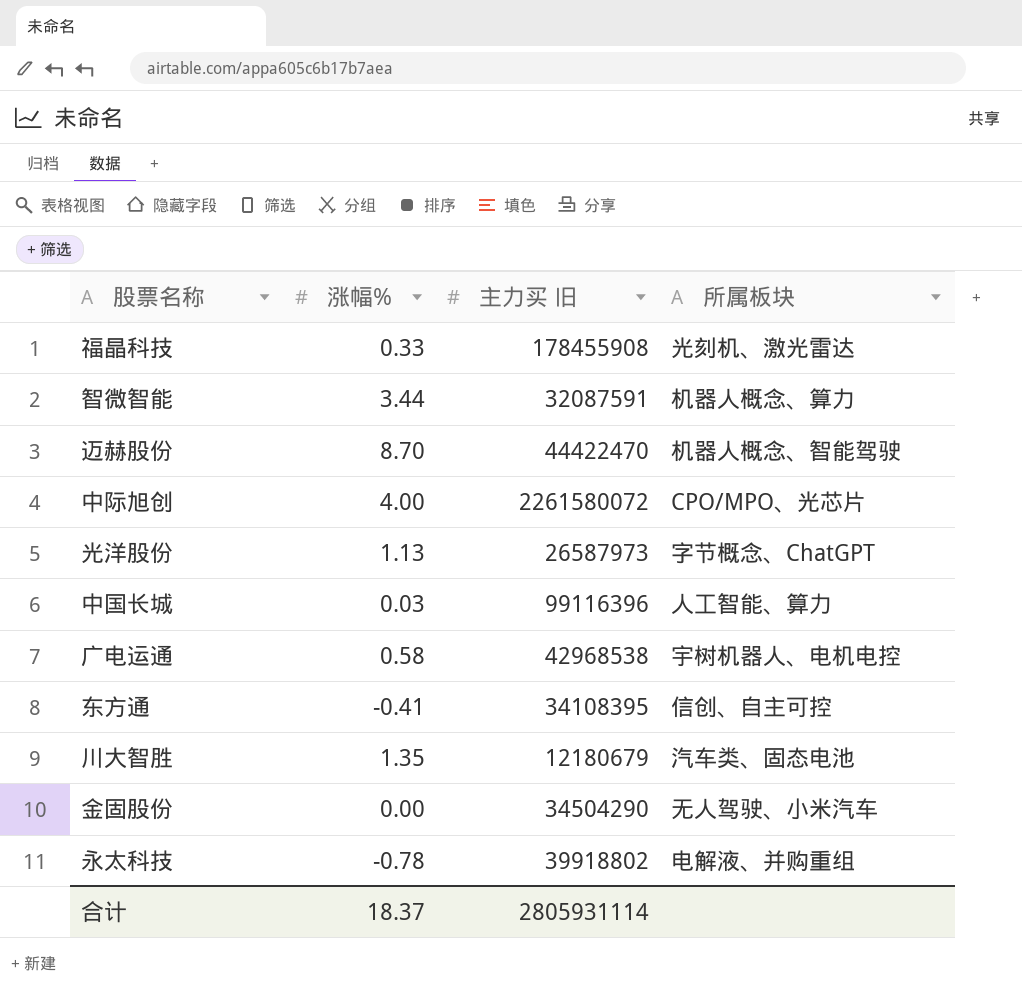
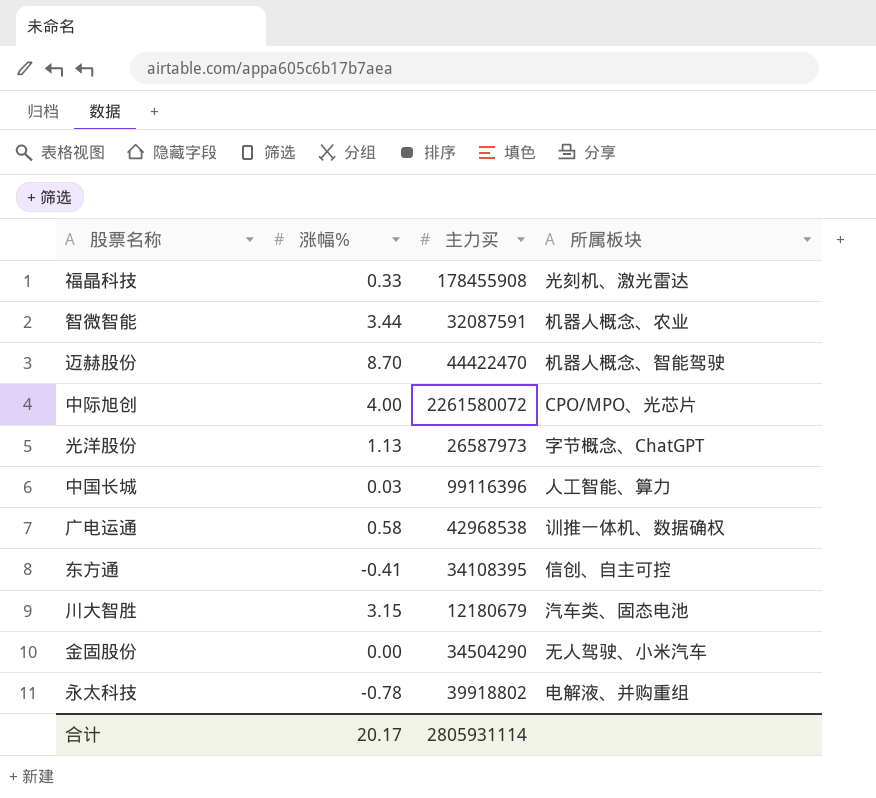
column name: 主力买 旧 -> 主力买
智微智能 | 所属板块: 机器人概念、算力 -> 机器人概念、农业
广电运通 | 所属板块: 宇树机器人、电机电控 -> 训推一体机、数据确权
川大智胜 | 涨幅%: 1.35 -> 3.15
合计 | 涨幅%: 18.37 -> 20.17

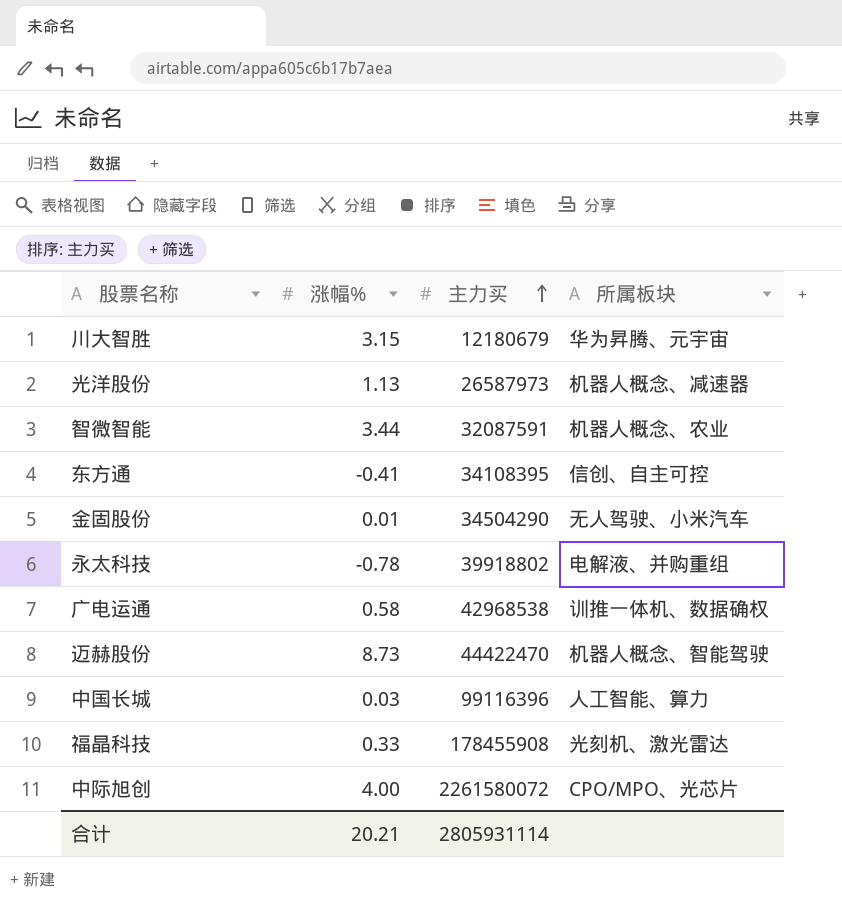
row order: none -> 主力买 ascending
川大智胜 | 所属板块: 汽车类、固态电池 -> 华为昇腾、元宇宙
光洋股份 | 所属板块: 字节概念、ChatGPT -> 机器人概念、减速器
金固股份 | 涨幅%: 0.00 -> 0.01
迈赫股份 | 涨幅%: 8.70 -> 8.73
合计 | 涨幅%: 20.17 -> 20.21

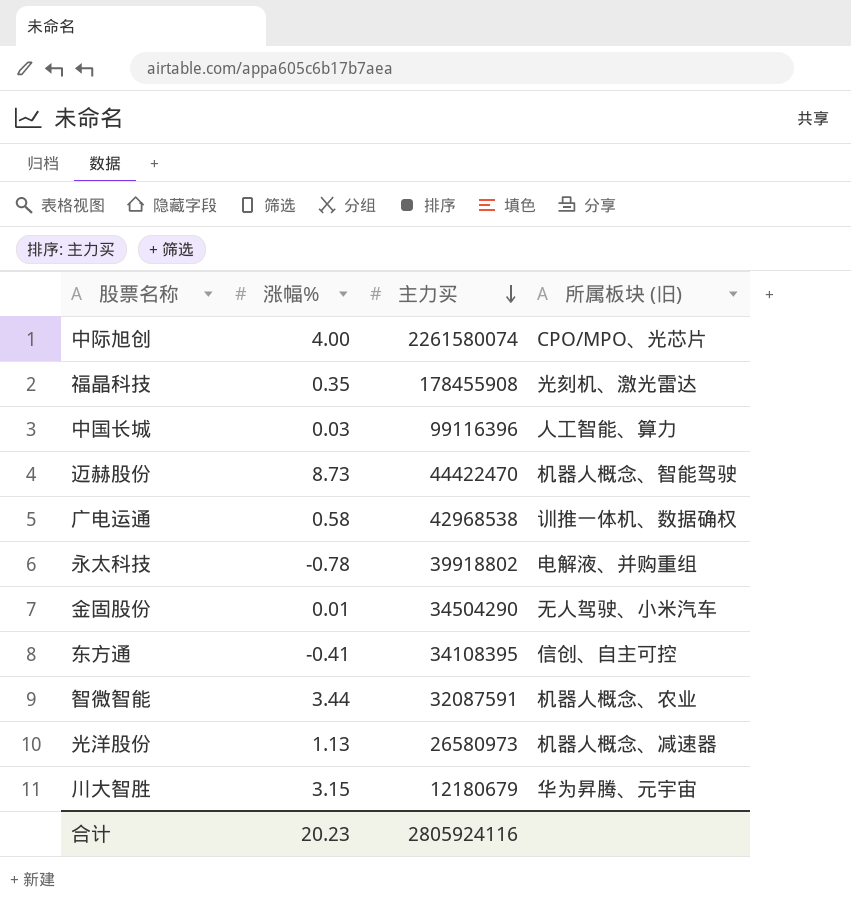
row order: 主力买 ascending -> 主力买 descending
column name: 所属板块 -> 所属板块 (旧)
中际旭创 | 主力买: 2261580072 -> 2261580074
福晶科技 | 涨幅%: 0.33 -> 0.35
光洋股份 | 主力买: 26587973 -> 26580973
合计 | 涨幅%: 20.21 -> 20.23
合计 | 主力买: 2805931114 -> 2805924116

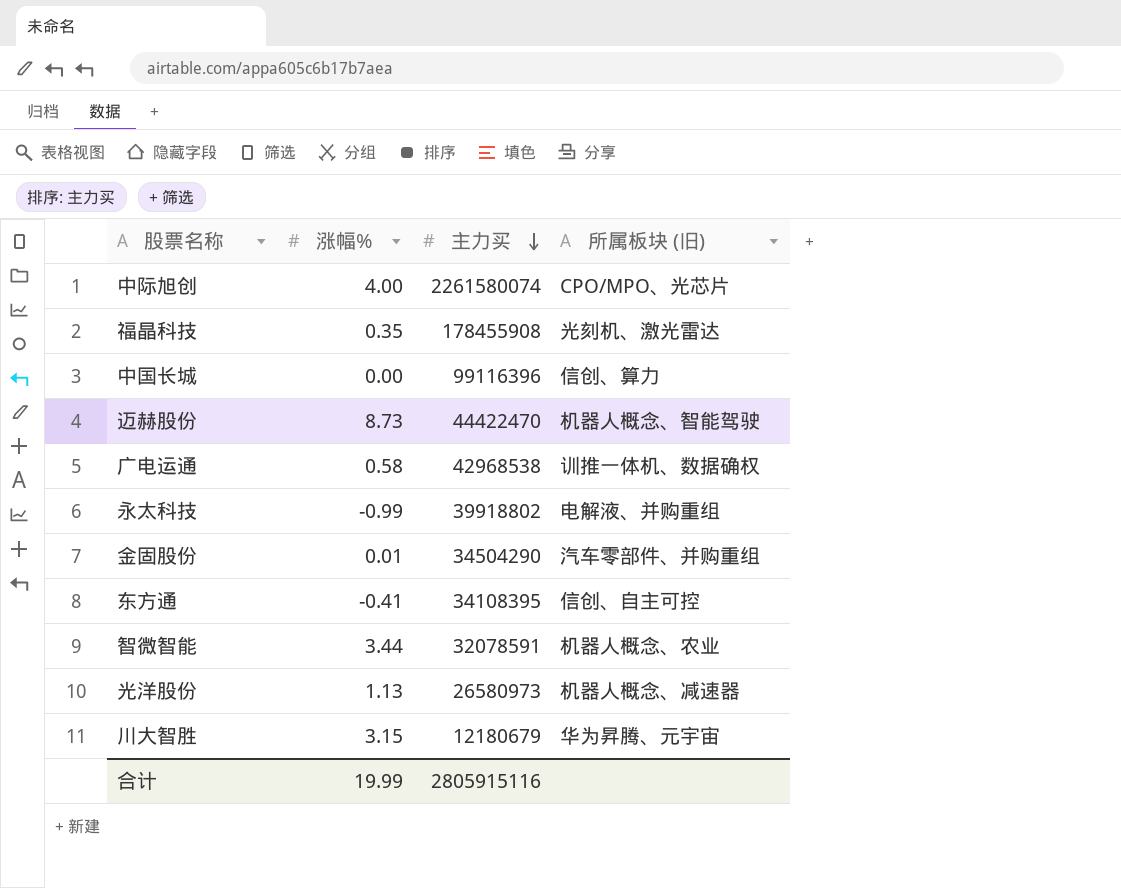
中国长城 | 涨幅%: 0.03 -> 0.00
中国长城 | 所属板块 (旧): 人工智能、算力 -> 信创、算力
永太科技 | 涨幅%: -0.78 -> -0.99
金固股份 | 所属板块 (旧): 无人驾驶、小米汽车 -> 汽车零部件、并购重组
智微智能 | 主力买: 32087591 -> 32078591
合计 | 涨幅%: 20.23 -> 19.99
合计 | 主力买: 2805924116 -> 2805915116

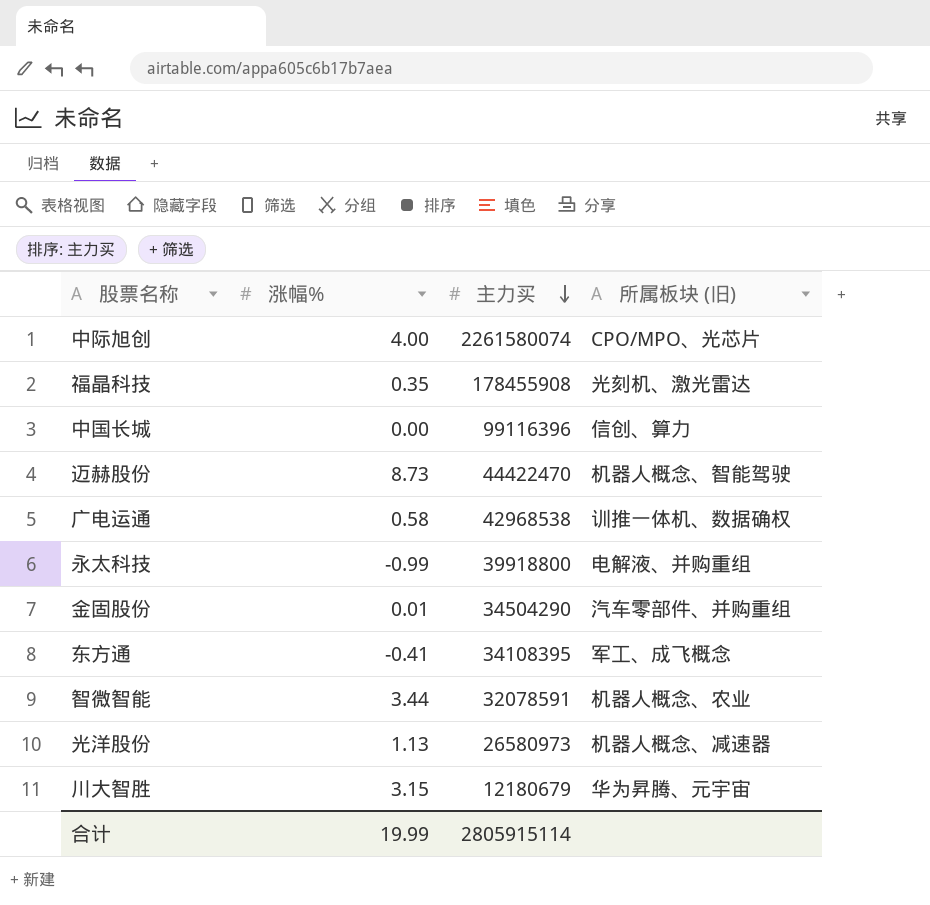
永太科技 | 主力买: 39918802 -> 39918800
东方通 | 所属板块 (旧): 信创、自主可控 -> 军工、成飞概念
合计 | 主力买: 2805915116 -> 2805915114

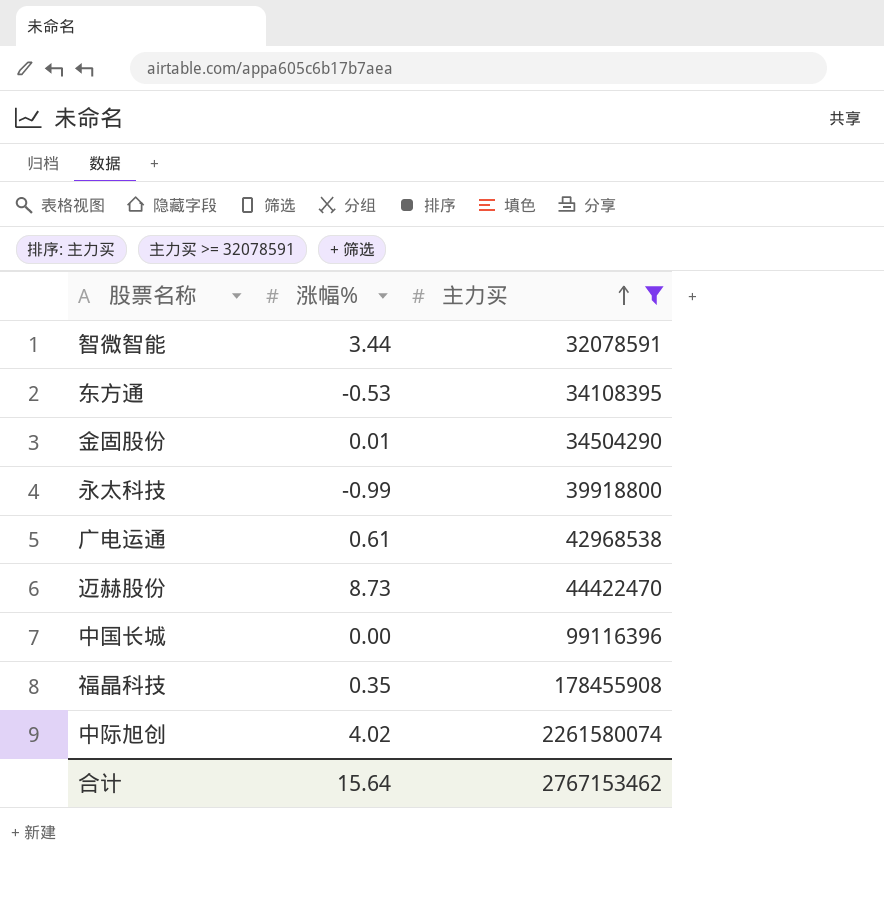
filter: none -> 主力买 >= 32078591
row order: 主力买 descending -> 主力买 ascending
column 所属板块 (旧) | position: 4 -> none
东方通 | 涨幅%: -0.41 -> -0.53
广电运通 | 涨幅%: 0.58 -> 0.61
中际旭创 | 涨幅%: 4.00 -> 4.02
合计 | 涨幅%: 19.99 -> 15.64
合计 | 主力买: 2805915114 -> 2767153462

